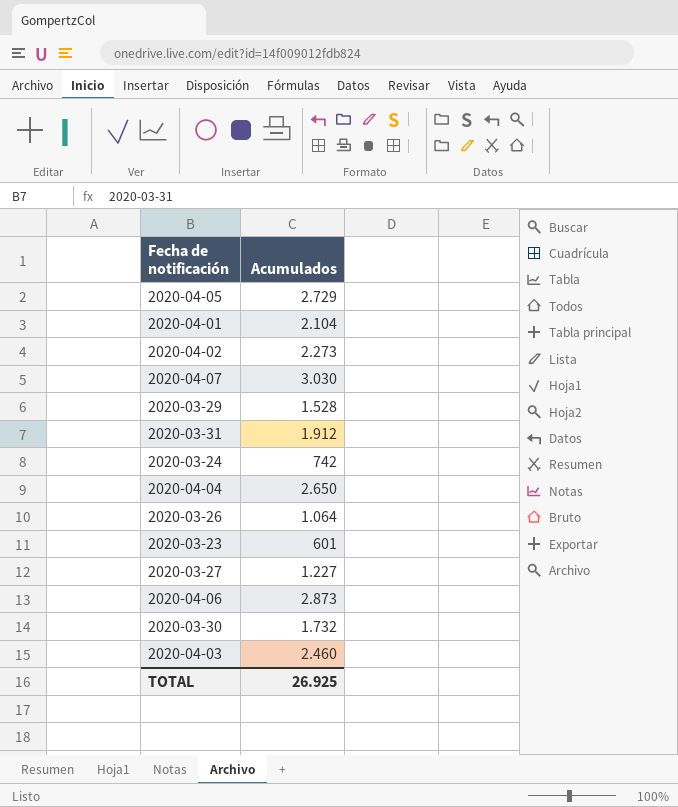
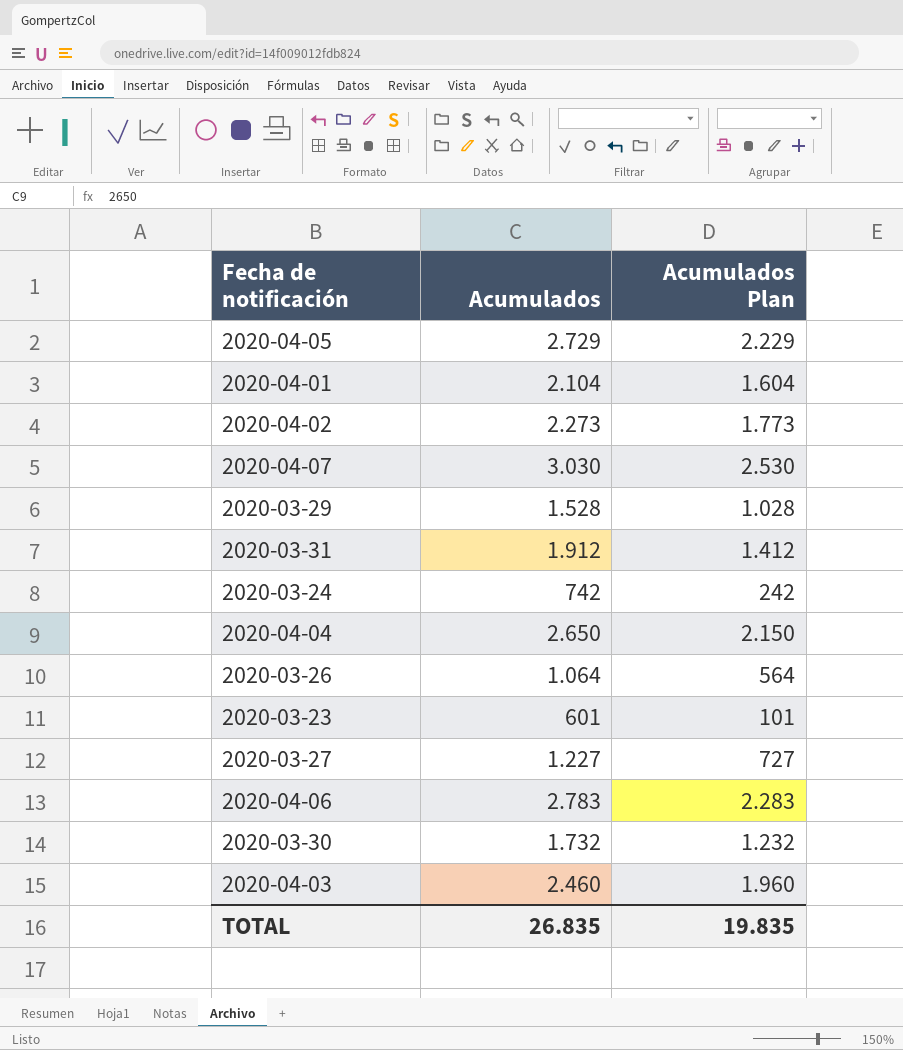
column Acumulados Plan | formula: none -> [Acumulados] - 500
2020-04-06 | Acumulados: 2.873 -> 2.783
TOTAL | Acumulados: 26.925 -> 26.835

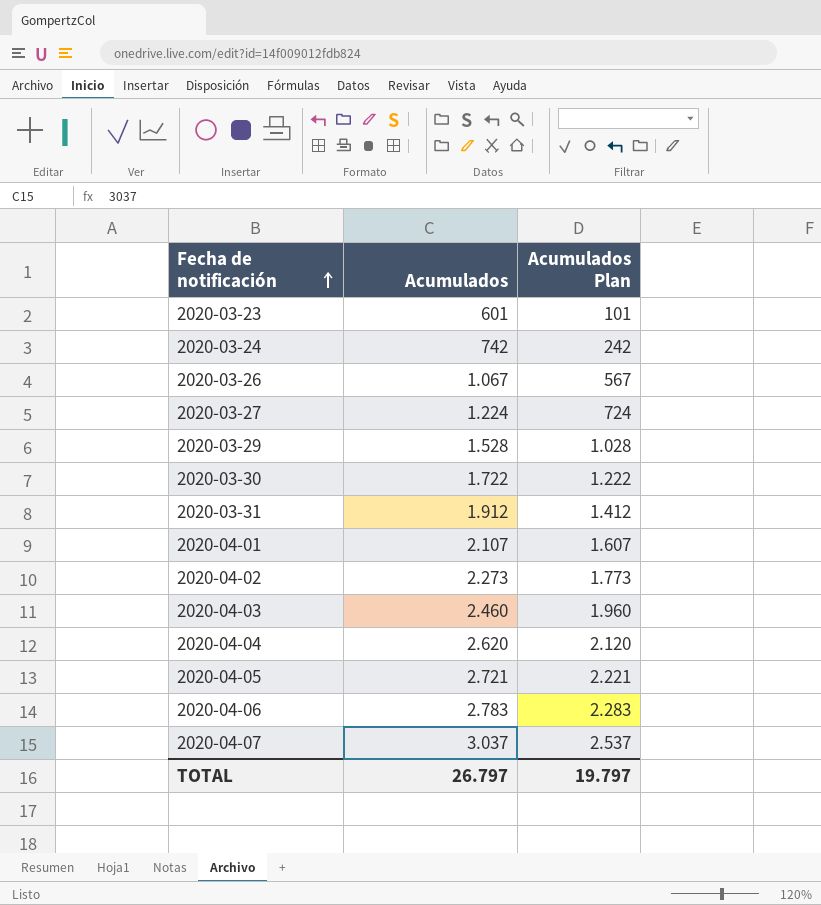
row order: none -> Fecha de notificación ascending
2020-03-26 | Acumulados: 1.064 -> 1.067
2020-03-26 | Acumulados Plan: 564 -> 567
2020-03-27 | Acumulados: 1.227 -> 1.224
2020-03-27 | Acumulados Plan: 727 -> 724
2020-03-30 | Acumulados: 1.732 -> 1.722
2020-03-30 | Acumulados Plan: 1.232 -> 1.222
2020-04-01 | Acumulados: 2.104 -> 2.107
2020-04-01 | Acumulados Plan: 1.604 -> 1.607
2020-04-04 | Acumulados: 2.650 -> 2.620
2020-04-04 | Acumulados Plan: 2.150 -> 2.120
2020-04-05 | Acumulados: 2.729 -> 2.721
2020-04-05 | Acumulados Plan: 2.229 -> 2.221
2020-04-07 | Acumulados: 3.030 -> 3.037
2020-04-07 | Acumulados Plan: 2.530 -> 2.537
TOTAL | Acumulados: 26.835 -> 26.797
TOTAL | Acumulados Plan: 19.835 -> 19.797

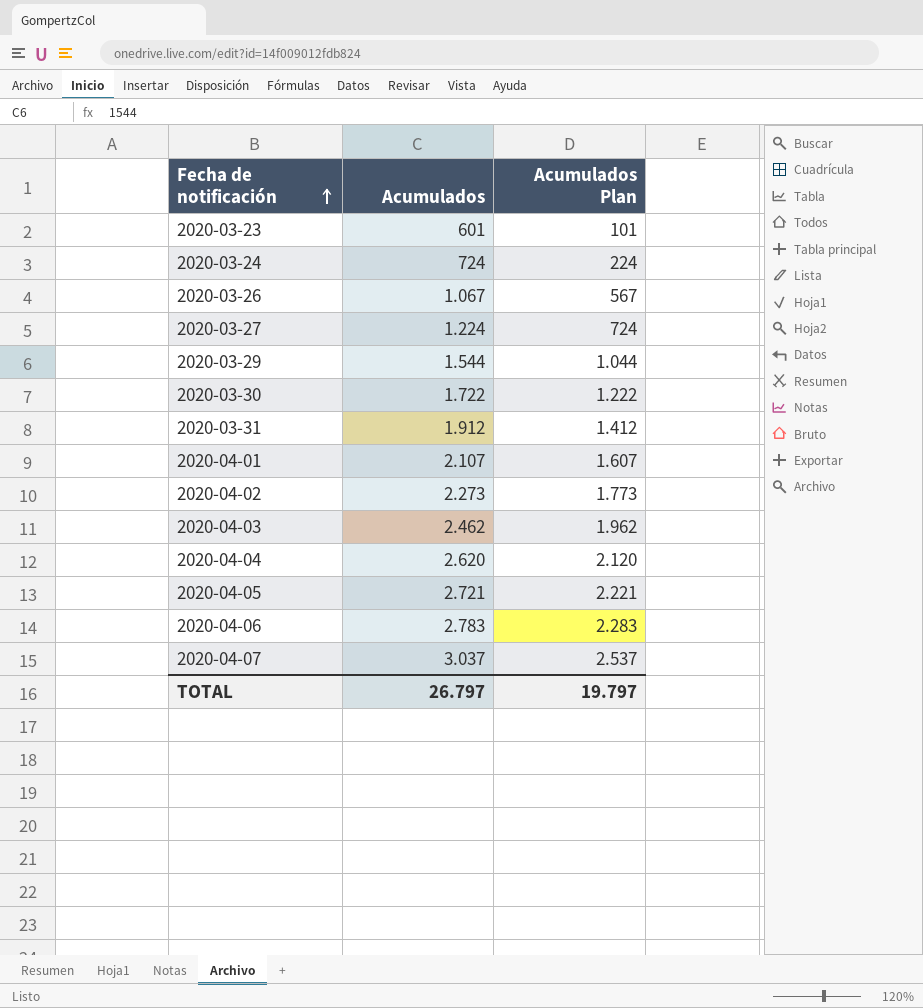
2020-03-24 | Acumulados: 742 -> 724
2020-03-24 | Acumulados Plan: 242 -> 224
2020-03-29 | Acumulados: 1.528 -> 1.544
2020-03-29 | Acumulados Plan: 1.028 -> 1.044
2020-04-03 | Acumulados: 2.460 -> 2.462
2020-04-03 | Acumulados Plan: 1.960 -> 1.962

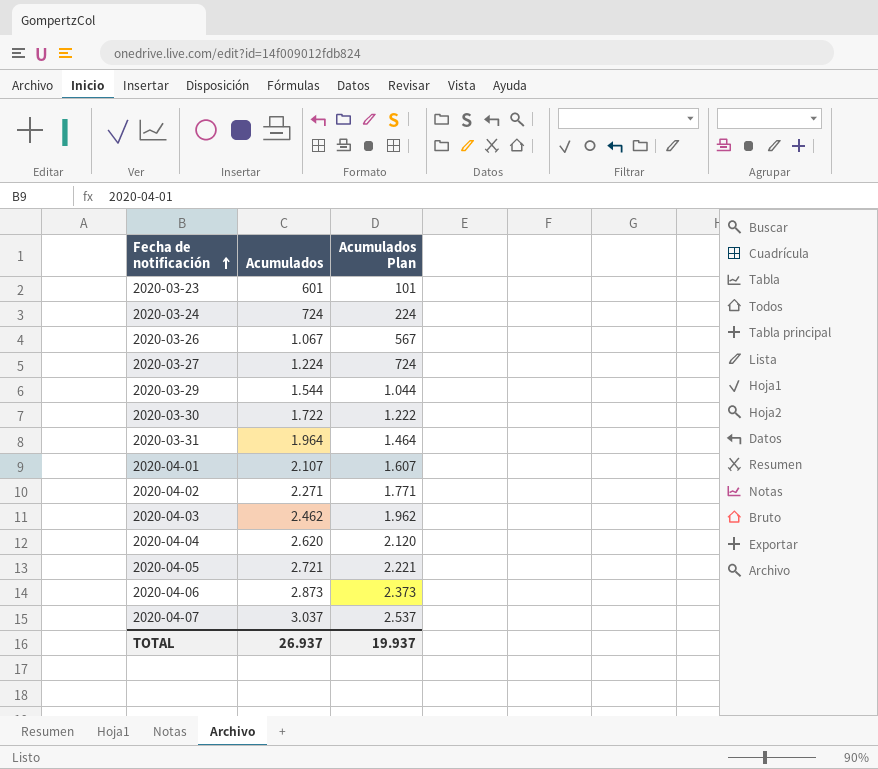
2020-03-31 | Acumulados: 1.912 -> 1.964
2020-03-31 | Acumulados Plan: 1.412 -> 1.464
2020-04-02 | Acumulados: 2.273 -> 2.271
2020-04-02 | Acumulados Plan: 1.773 -> 1.771
2020-04-06 | Acumulados: 2.783 -> 2.873
2020-04-06 | Acumulados Plan: 2.283 -> 2.373
TOTAL | Acumulados: 26.797 -> 26.937
TOTAL | Acumulados Plan: 19.797 -> 19.937

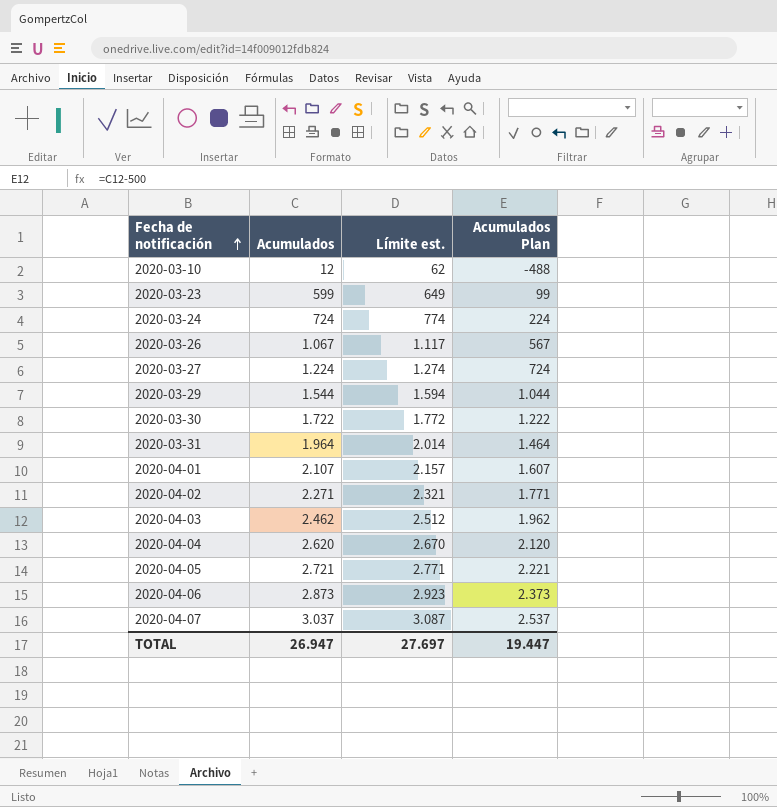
column Límite est. | formula: none -> [Acumulados] + 50
row 2020-03-10: none -> 12 | 62 | -488
2020-03-23 | Acumulados: 601 -> 599
2020-03-23 | Acumulados Plan: 101 -> 99
TOTAL | Acumulados: 26.937 -> 26.947
TOTAL | Acumulados Plan: 19.937 -> 19.447

